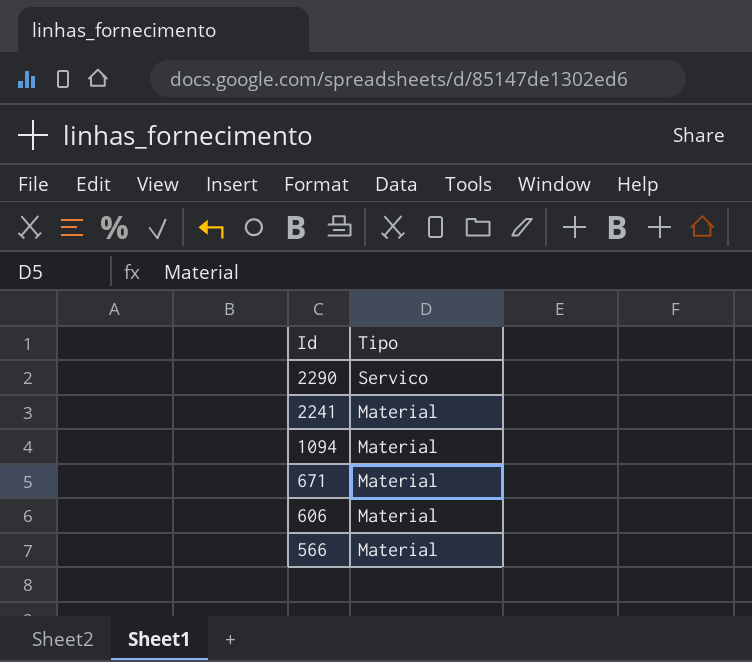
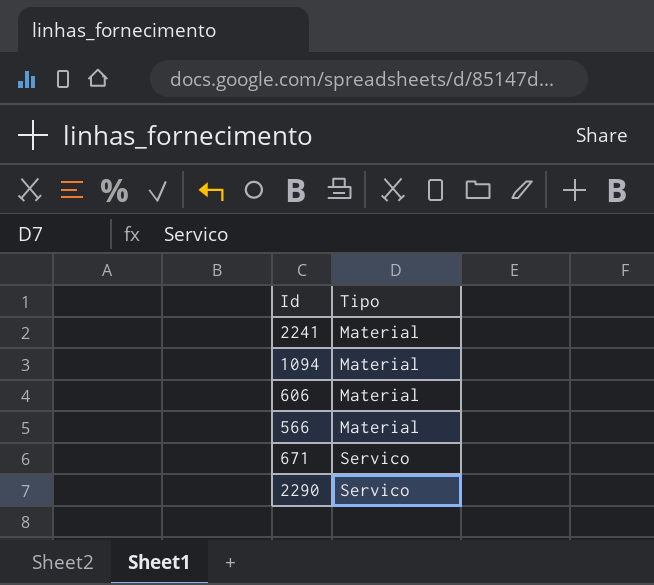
row order: Id descending -> Tipo ascending
671 | Tipo: Material -> Servico

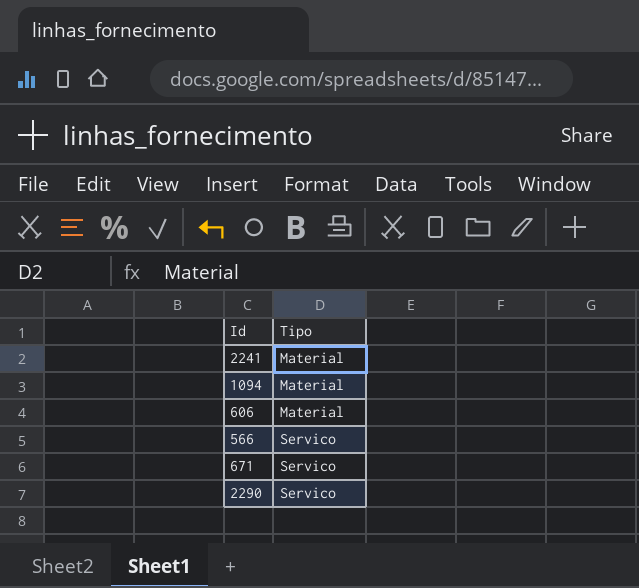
566 | Tipo: Material -> Servico

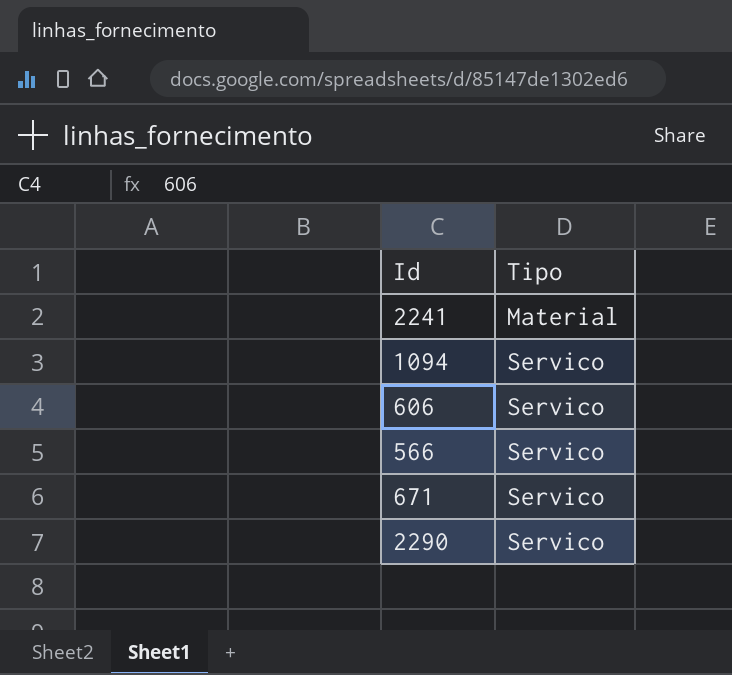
1094 | Tipo: Material -> Servico
606 | Tipo: Material -> Servico

